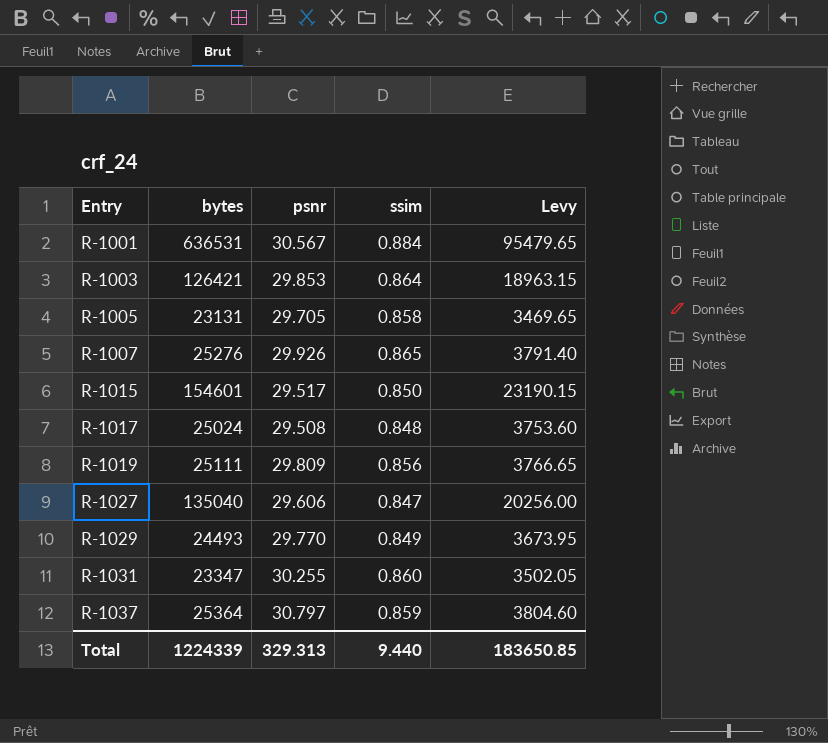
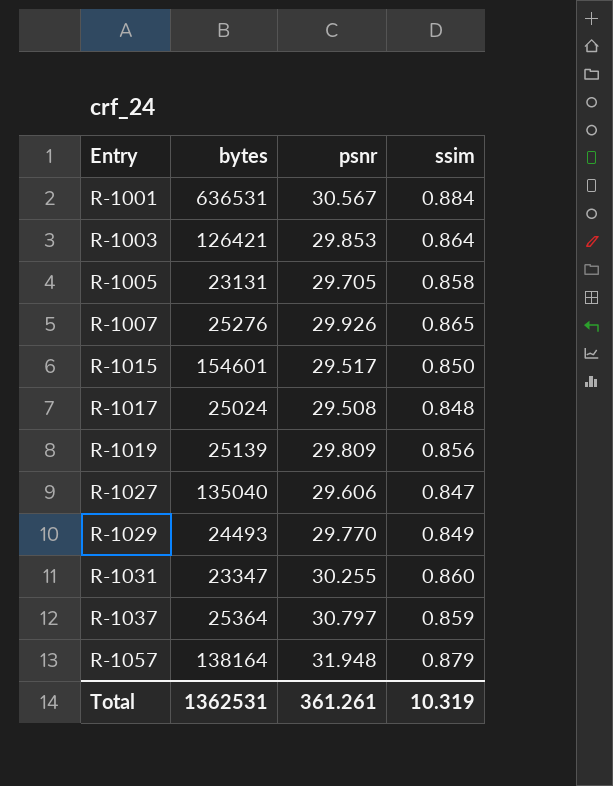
column Levy | formula: [bytes] * 0.15 -> none
R-1019 | bytes: 25111 -> 25139
row R-1057: none -> 138164 | 31.948 | 0.879
Total | bytes: 1224339 -> 1362531
Total | psnr: 329.313 -> 361.261
Total | ssim: 9.440 -> 10.319

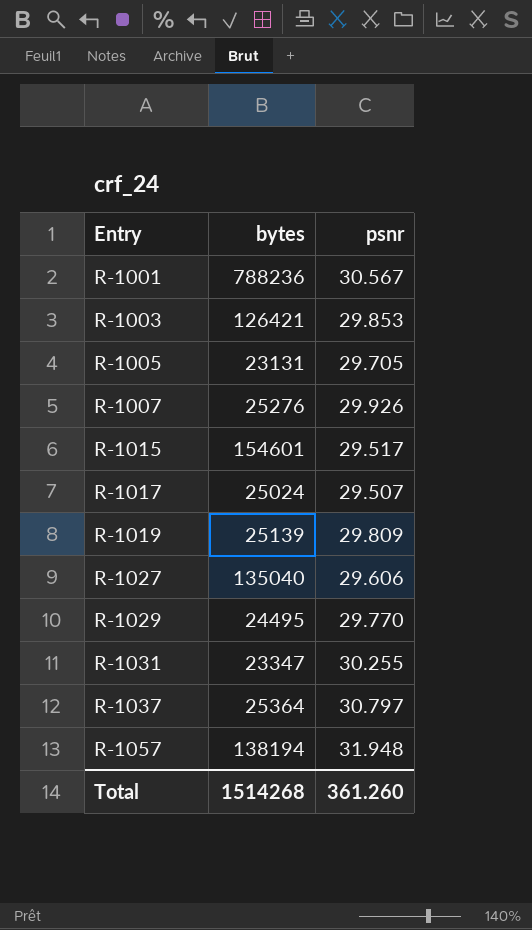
column ssim | position: 4 -> none
R-1001 | bytes: 636531 -> 788236
R-1017 | psnr: 29.508 -> 29.507
R-1029 | bytes: 24493 -> 24495
R-1057 | bytes: 138164 -> 138194
Total | bytes: 1362531 -> 1514268
Total | psnr: 361.261 -> 361.260

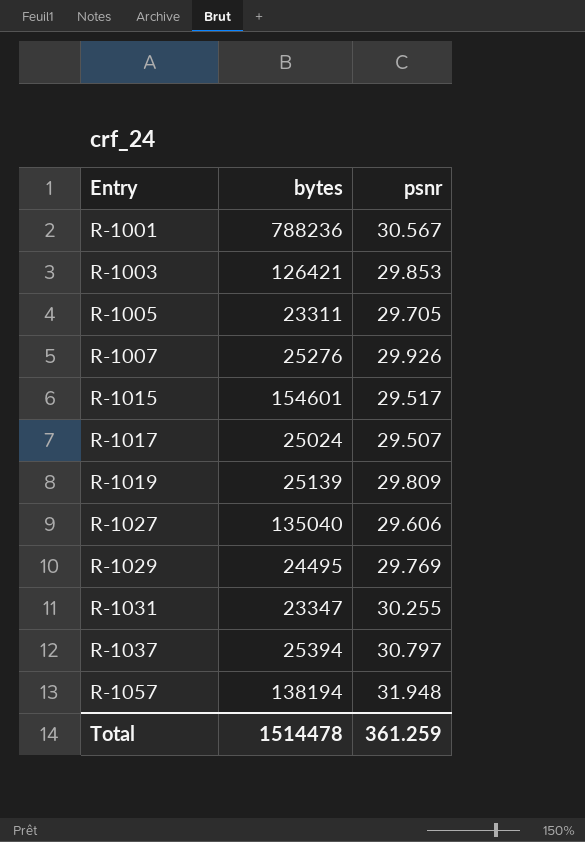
R-1005 | bytes: 23131 -> 23311
R-1029 | psnr: 29.770 -> 29.769
R-1037 | bytes: 25364 -> 25394
Total | bytes: 1514268 -> 1514478
Total | psnr: 361.260 -> 361.259

